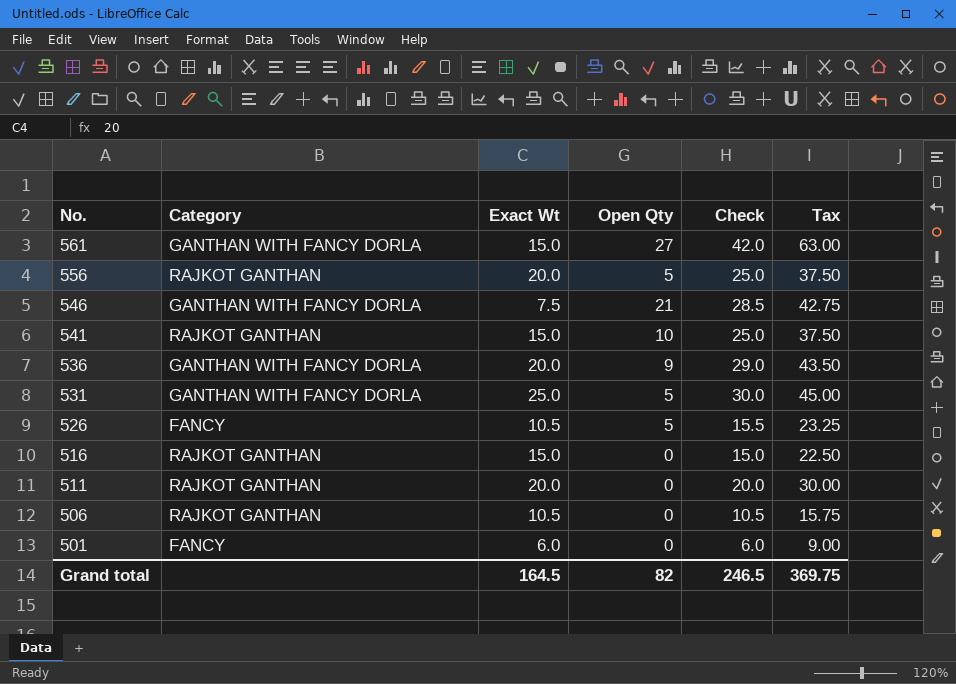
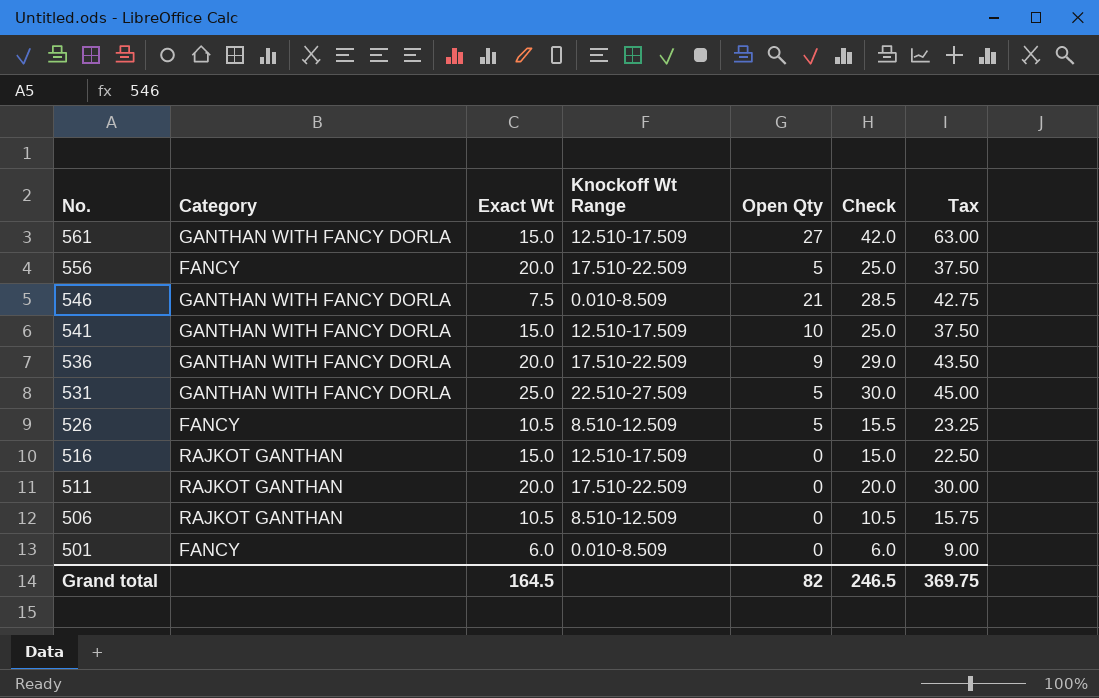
column Knockoff Wt Range | position: none -> 4
556 | Category: RAJKOT GANTHAN -> FANCY
541 | Category: RAJKOT GANTHAN -> GANTHAN WITH FANCY DORLA

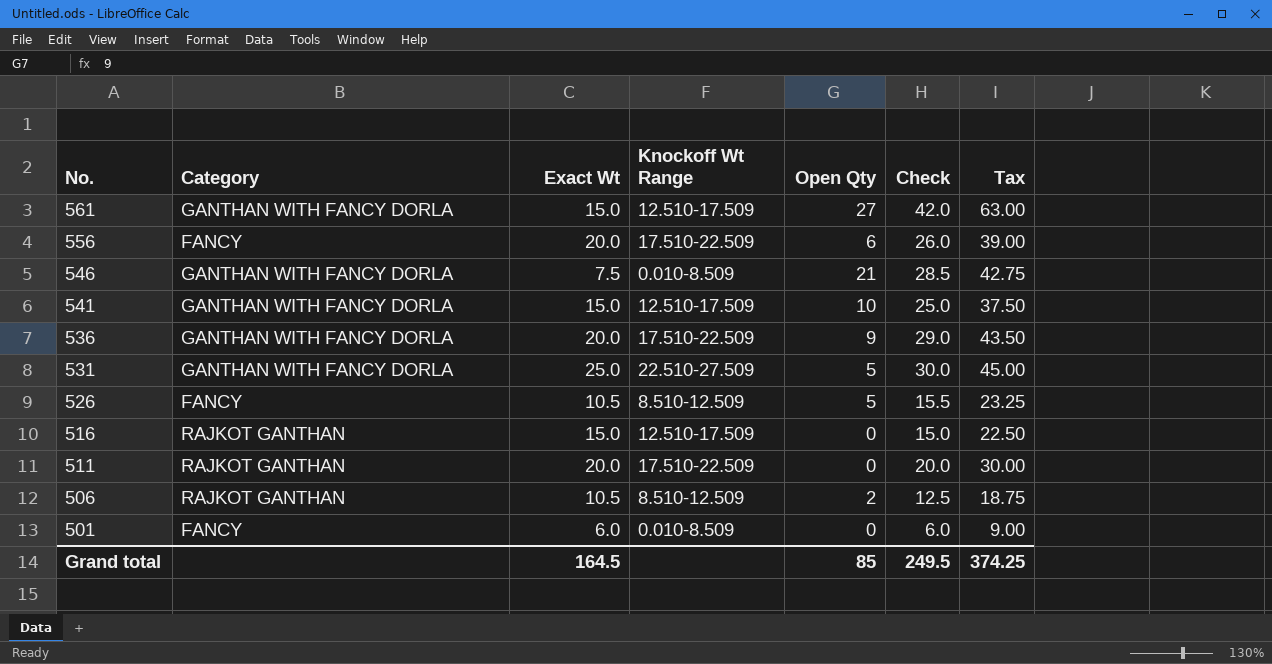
556 | Open Qty: 5 -> 6
556 | Check: 25.0 -> 26.0
556 | Tax: 37.50 -> 39.00
506 | Open Qty: 0 -> 2
506 | Check: 10.5 -> 12.5
506 | Tax: 15.75 -> 18.75
Grand total | Open Qty: 82 -> 85
Grand total | Check: 246.5 -> 249.5
Grand total | Tax: 369.75 -> 374.25

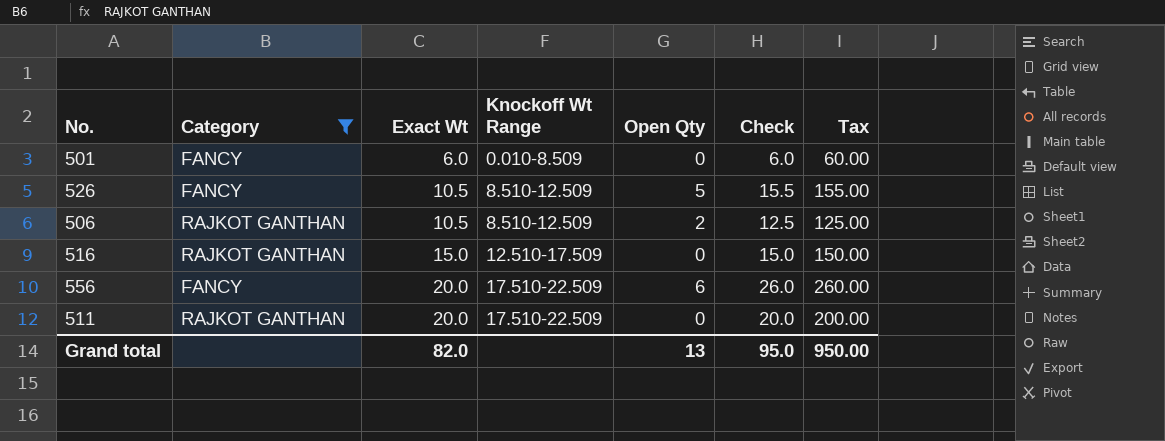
filter: none -> Category != GANTHAN WITH FANCY DORLA
row order: No. descending -> Exact Wt ascending
column Tax | formula: [Check] * 1.5 -> [Check] * 10
Grand total | Exact Wt: 164.5 -> 82.0
Grand total | Open Qty: 85 -> 13
Grand total | Check: 249.5 -> 95.0
Grand total | Tax: 374.25 -> 950.00

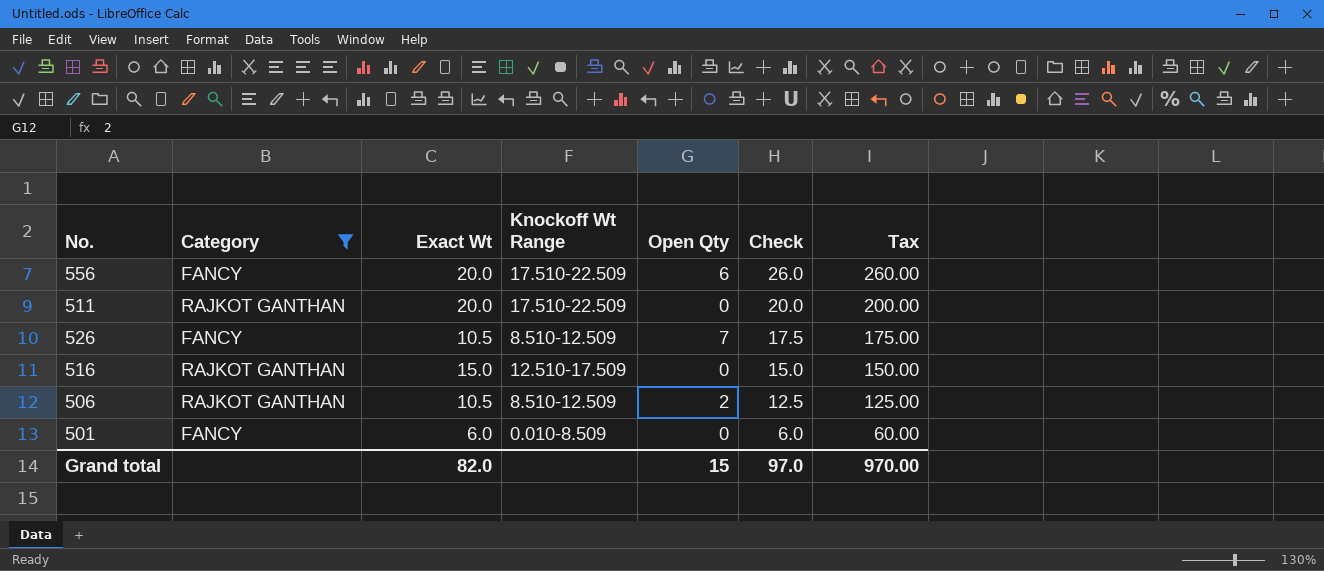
row order: Exact Wt ascending -> Check descending
526 | Open Qty: 5 -> 7
526 | Check: 15.5 -> 17.5
526 | Tax: 155.00 -> 175.00
Grand total | Open Qty: 13 -> 15
Grand total | Check: 95.0 -> 97.0
Grand total | Tax: 950.00 -> 970.00

